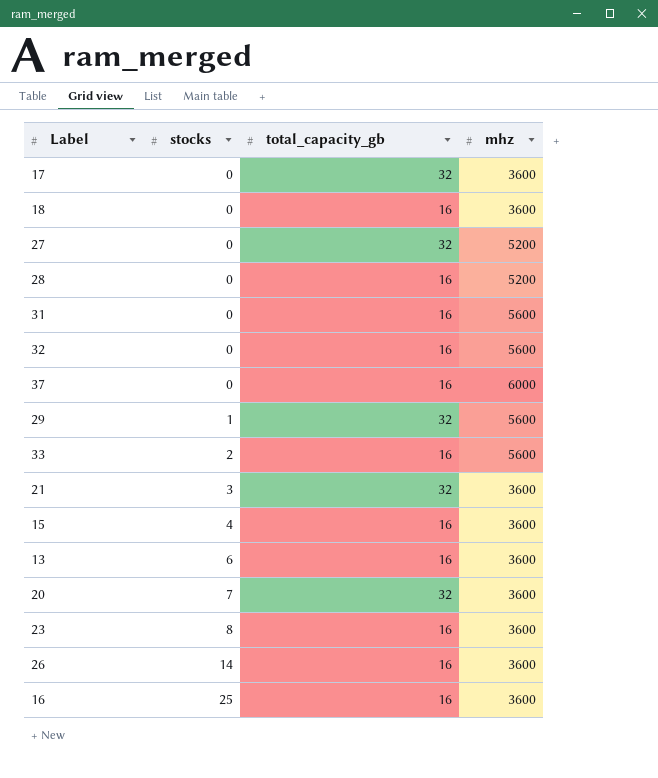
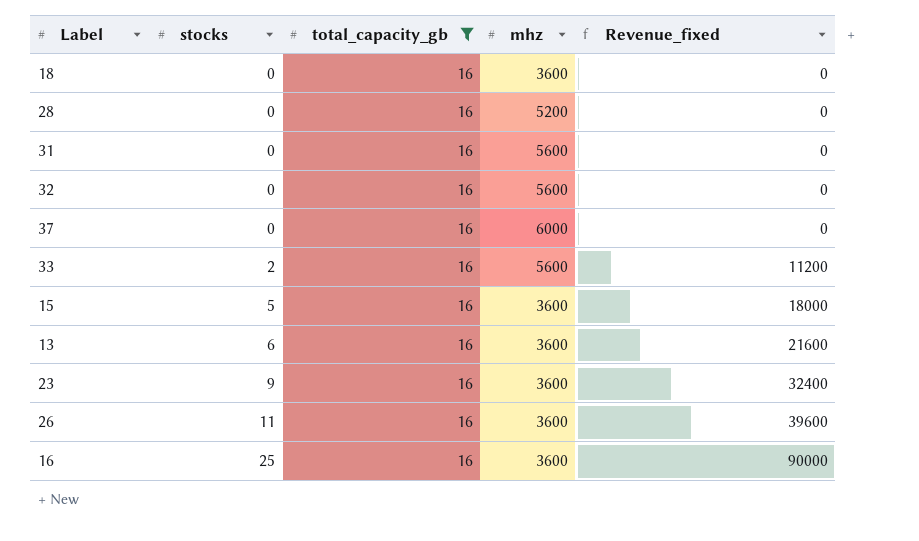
filter: none -> total_capacity_gb = 16
column Revenue_fixed | formula: none -> [stocks] * [mhz]
15 | stocks: 4 -> 5
23 | stocks: 8 -> 9
26 | stocks: 14 -> 11

